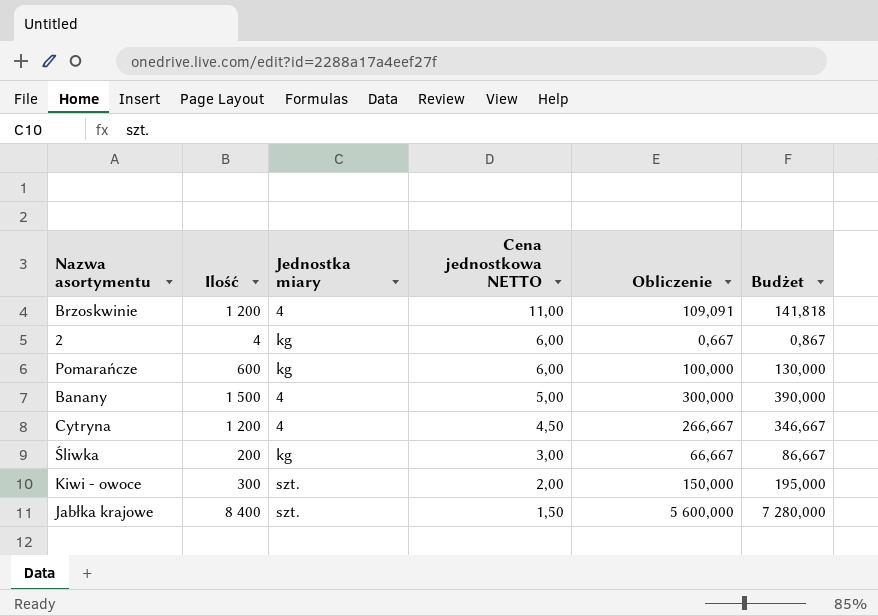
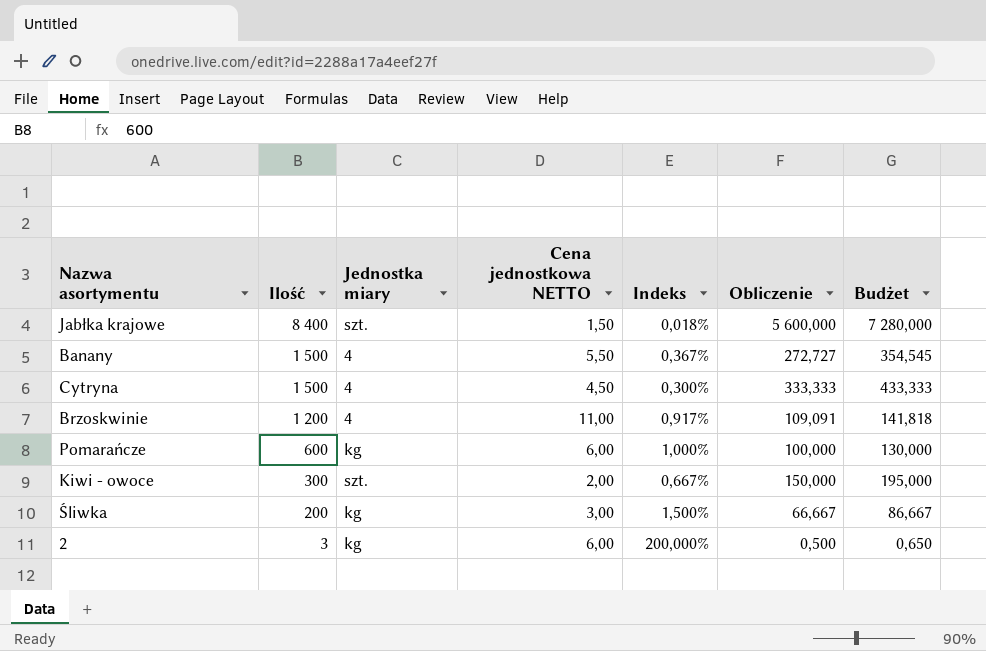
row order: Cena jednostkowa NETTO descending -> Ilość descending
column Indeks | formula: none -> [Cena jednostkowa NETTO] / [Ilość]
Banany | Cena jednostkowa NETTO: 5,00 -> 5,50
Banany | Obliczenie: 300,000 -> 272,727
Banany | Budżet: 390,000 -> 354,545
Cytryna | Ilość: 1 200 -> 1 500
Cytryna | Obliczenie: 266,667 -> 333,333
Cytryna | Budżet: 346,667 -> 433,333
2 | Ilość: 4 -> 3
2 | Obliczenie: 0,667 -> 0,500
2 | Budżet: 0,867 -> 0,650

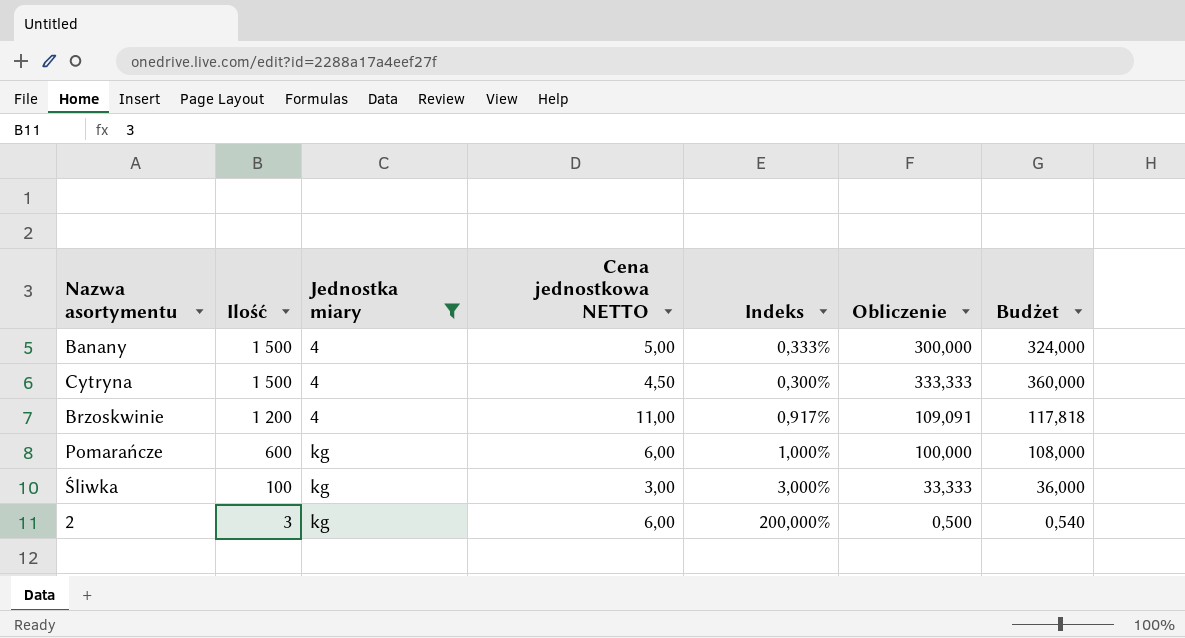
filter: none -> Jednostka miary != szt.
column Budżet | formula: [Obliczenie] * 1,3 -> [Obliczenie] * 1,08
Banany | Cena jednostkowa NETTO: 5,50 -> 5,00
Banany | Indeks: 0,367% -> 0,333%
Banany | Obliczenie: 272,727 -> 300,000
Śliwka | Ilość: 200 -> 100
Śliwka | Indeks: 1,500% -> 3,000%
Śliwka | Obliczenie: 66,667 -> 33,333

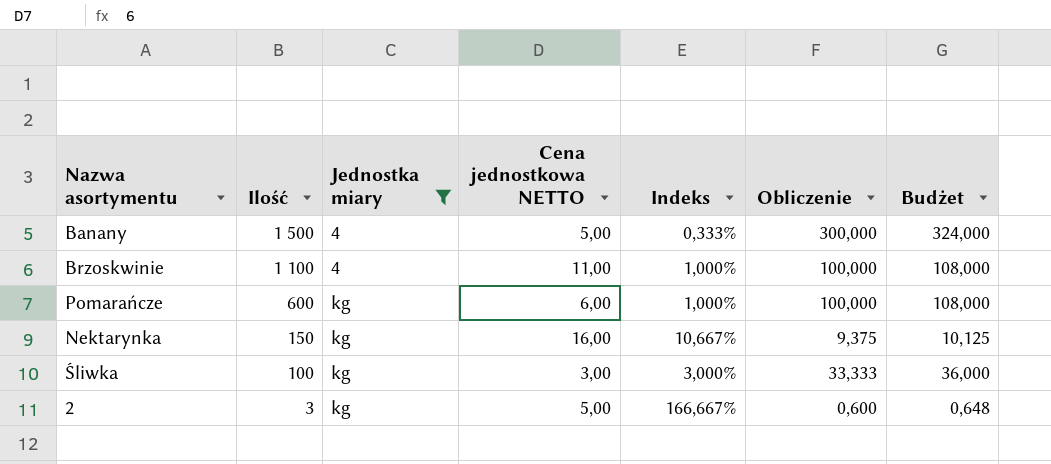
row Cytryna: 1 500 | 4 | 4,50 | 0,300% | 333,333 | 360,000 -> none
Brzoskwinie | Ilość: 1 200 -> 1 100
Brzoskwinie | Indeks: 0,917% -> 1,000%
Brzoskwinie | Obliczenie: 109,091 -> 100,000
Brzoskwinie | Budżet: 117,818 -> 108,000
row Nektarynka: none -> 150 | kg | 16,00 | 10,667% | 9,375 | 10,125
2 | Cena jednostkowa NETTO: 6,00 -> 5,00
2 | Indeks: 200,000% -> 166,667%
2 | Obliczenie: 0,500 -> 0,600
2 | Budżet: 0,540 -> 0,648

